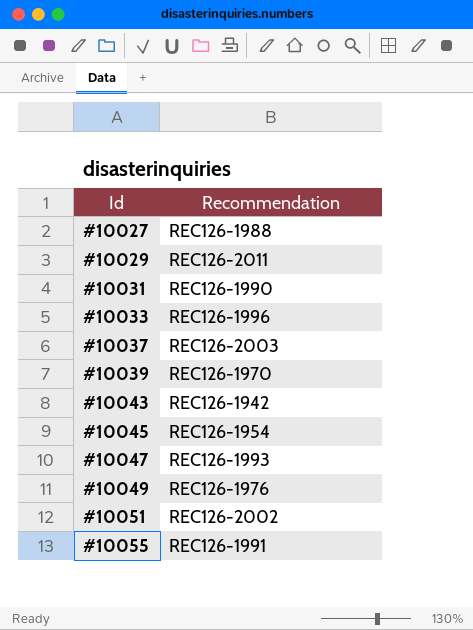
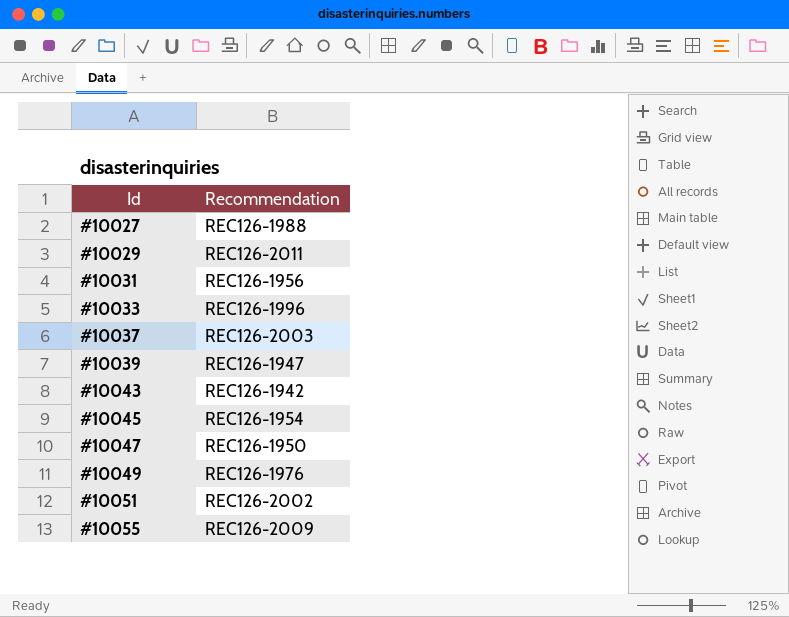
#10031 | Recommendation: REC126-1990 -> REC126-1956
#10039 | Recommendation: REC126-1970 -> REC126-1947
#10047 | Recommendation: REC126-1993 -> REC126-1950
#10055 | Recommendation: REC126-1991 -> REC126-2009

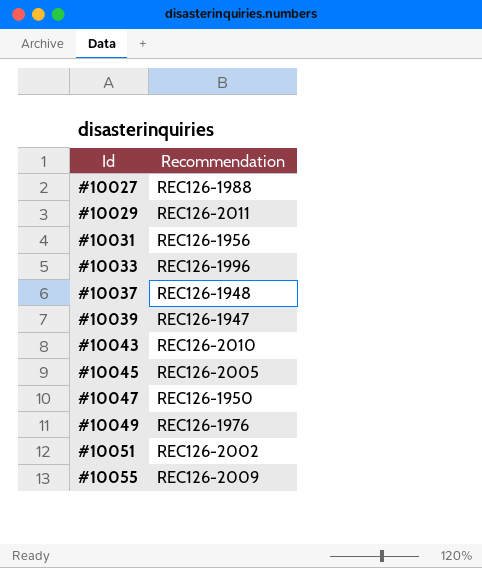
#10037 | Recommendation: REC126-2003 -> REC126-1948
#10043 | Recommendation: REC126-1942 -> REC126-2010
#10045 | Recommendation: REC126-1954 -> REC126-2005

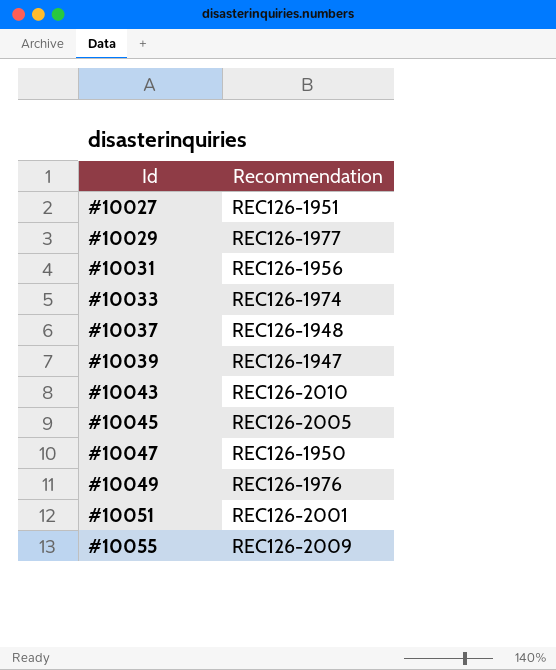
#10027 | Recommendation: REC126-1988 -> REC126-1951
#10029 | Recommendation: REC126-2011 -> REC126-1977
#10033 | Recommendation: REC126-1996 -> REC126-1974
#10051 | Recommendation: REC126-2002 -> REC126-2001

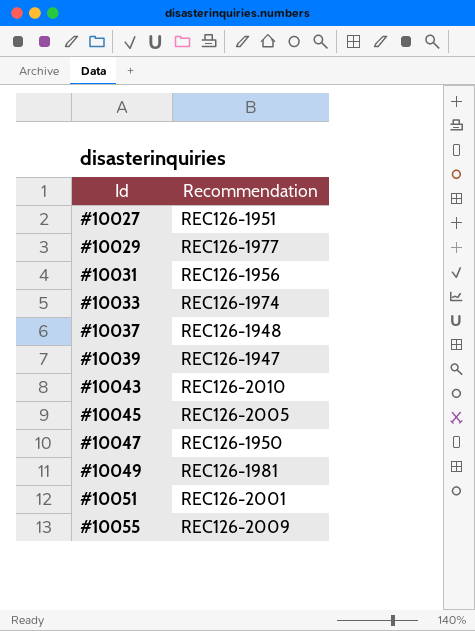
#10049 | Recommendation: REC126-1976 -> REC126-1981

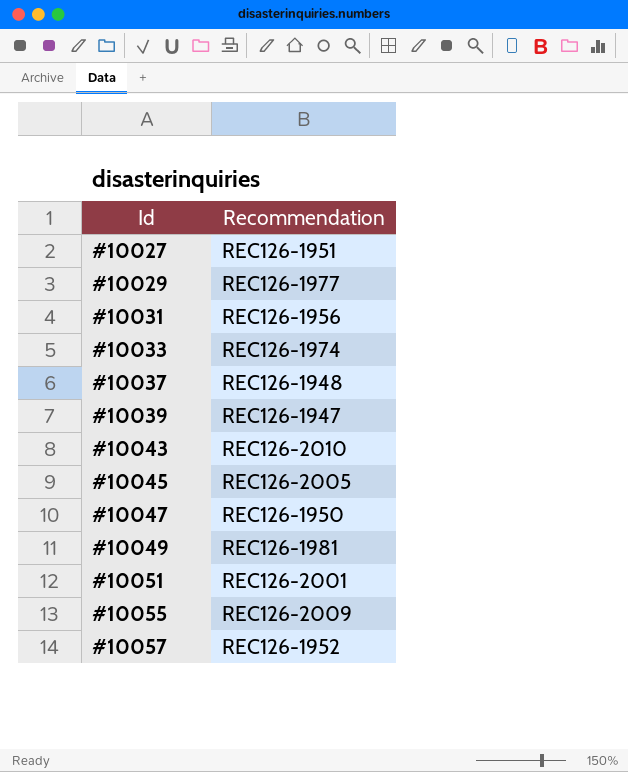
row #10057: none -> REC126-1952

